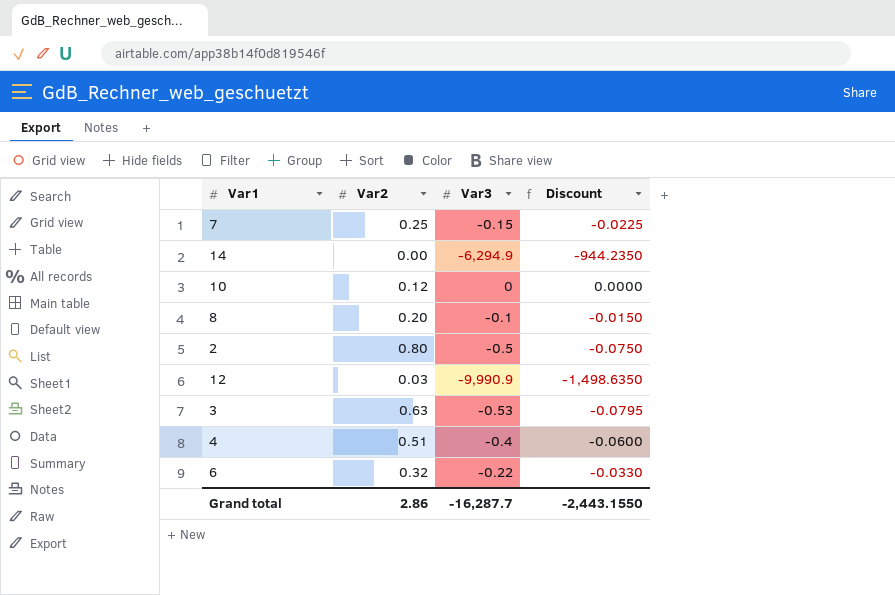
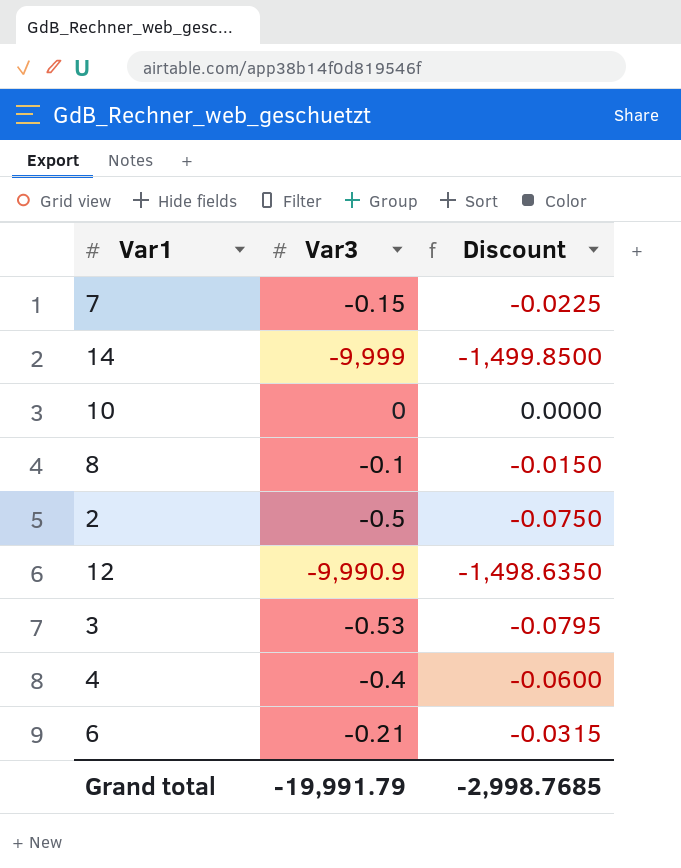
column Var2 | position: 2 -> none
14 | Var3: -6,294.9 -> -9,999
14 | Discount: -944.2350 -> -1,499.8500
6 | Var3: -0.22 -> -0.21
6 | Discount: -0.0330 -> -0.0315
Grand total | Var3: -16,287.7 -> -19,991.79
Grand total | Discount: -2,443.1550 -> -2,998.7685

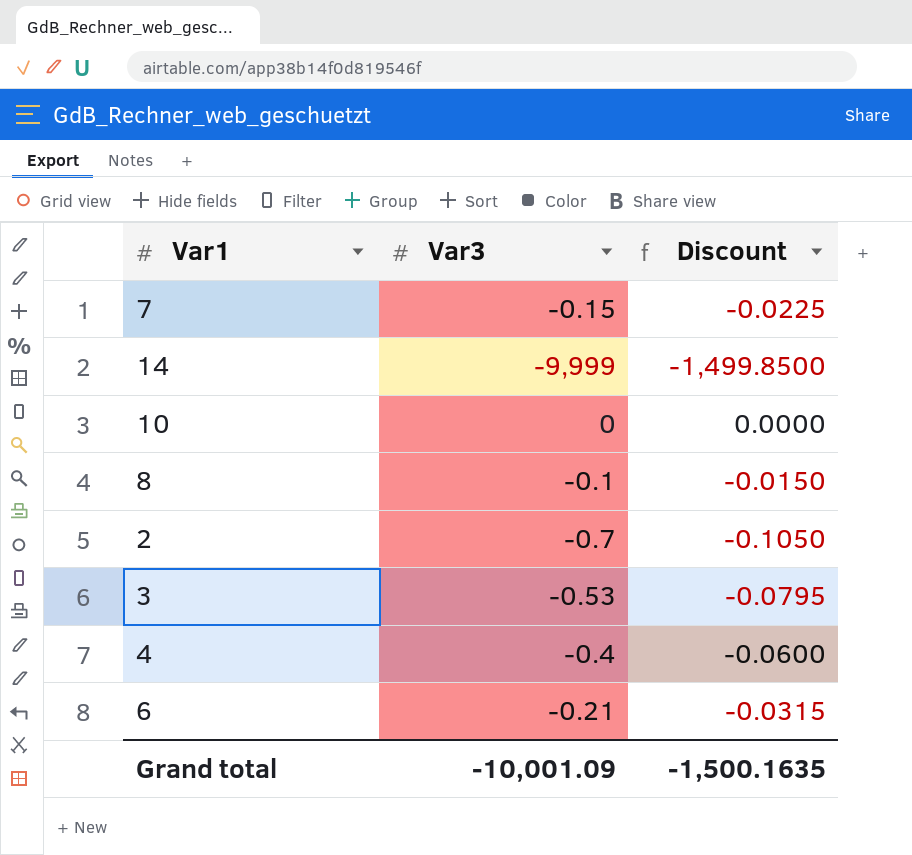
row 12: -9,990.9 | -1,498.6350 -> none
2 | Var3: -0.5 -> -0.7
2 | Discount: -0.0750 -> -0.1050
Grand total | Var3: -19,991.79 -> -10,001.09
Grand total | Discount: -2,998.7685 -> -1,500.1635

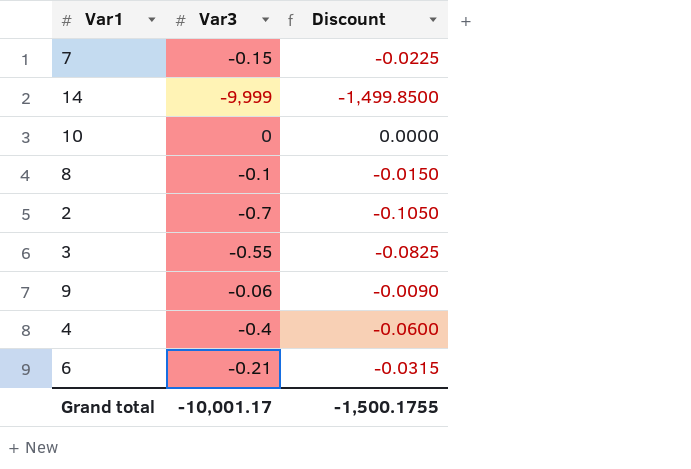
3 | Var3: -0.53 -> -0.55
3 | Discount: -0.0795 -> -0.0825
row 9: none -> -0.06 | -0.0090
Grand total | Var3: -10,001.09 -> -10,001.17
Grand total | Discount: -1,500.1635 -> -1,500.1755

